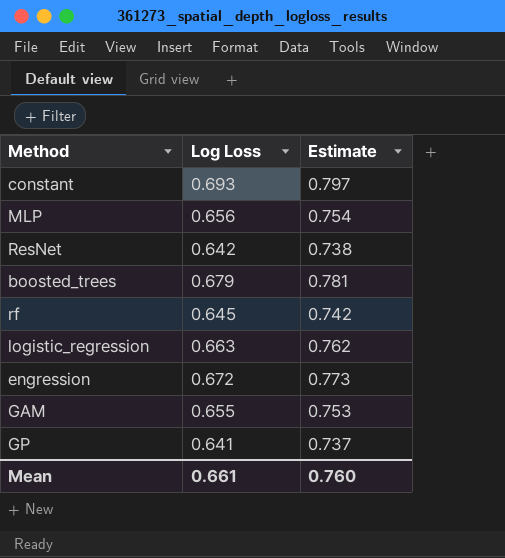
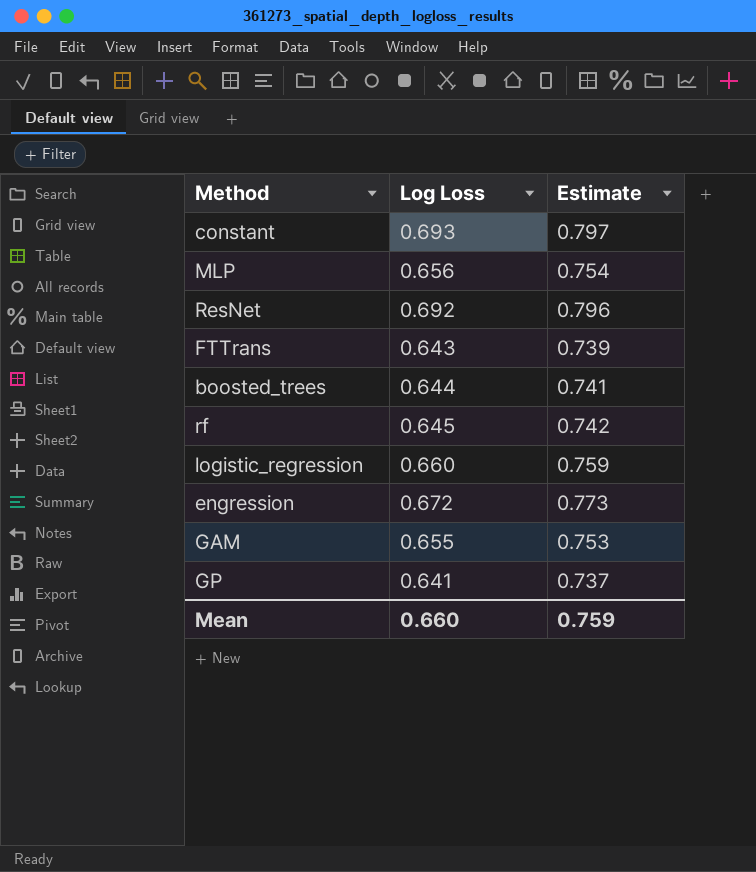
ResNet | Log Loss: 0.642 -> 0.692
ResNet | Estimate: 0.738 -> 0.796
row FTTrans: none -> 0.643 | 0.739
boosted_trees | Log Loss: 0.679 -> 0.644
boosted_trees | Estimate: 0.781 -> 0.741
logistic_regression | Log Loss: 0.663 -> 0.660
logistic_regression | Estimate: 0.762 -> 0.759
Mean | Log Loss: 0.661 -> 0.660
Mean | Estimate: 0.760 -> 0.759

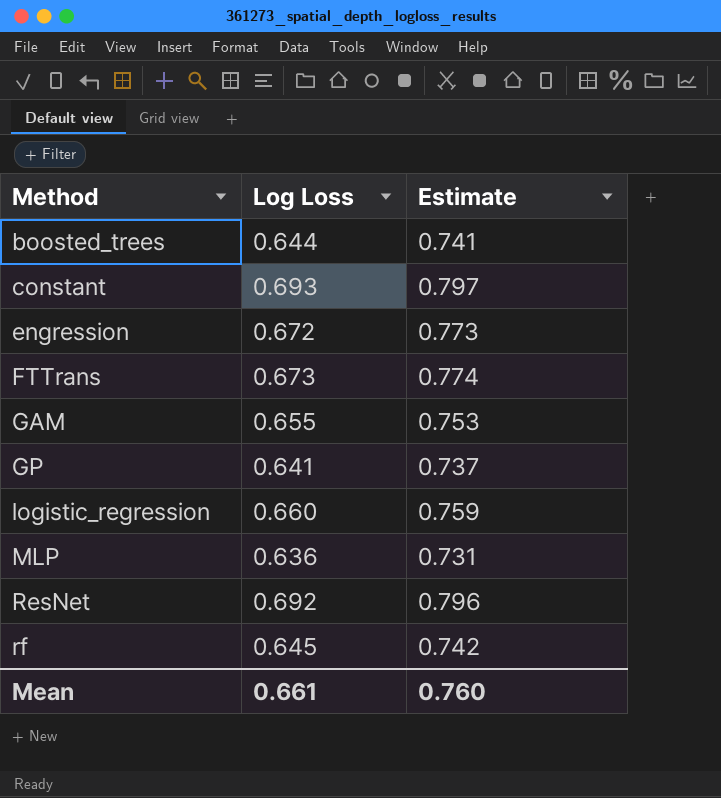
row order: none -> Method ascending
FTTrans | Log Loss: 0.643 -> 0.673
FTTrans | Estimate: 0.739 -> 0.774
MLP | Log Loss: 0.656 -> 0.636
MLP | Estimate: 0.754 -> 0.731
Mean | Log Loss: 0.660 -> 0.661
Mean | Estimate: 0.759 -> 0.760

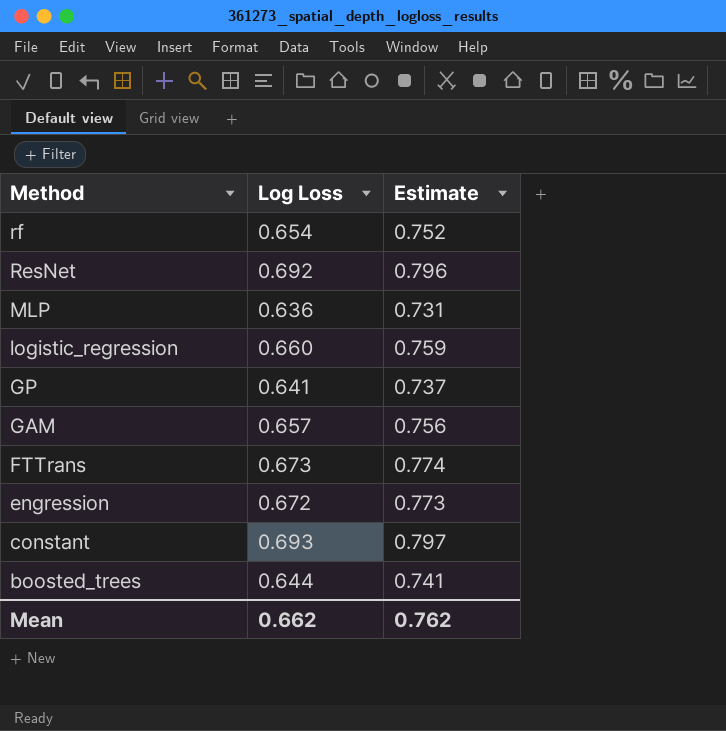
row order: Method ascending -> Method descending
rf | Log Loss: 0.645 -> 0.654
rf | Estimate: 0.742 -> 0.752
GAM | Log Loss: 0.655 -> 0.657
GAM | Estimate: 0.753 -> 0.756
Mean | Log Loss: 0.661 -> 0.662
Mean | Estimate: 0.760 -> 0.762

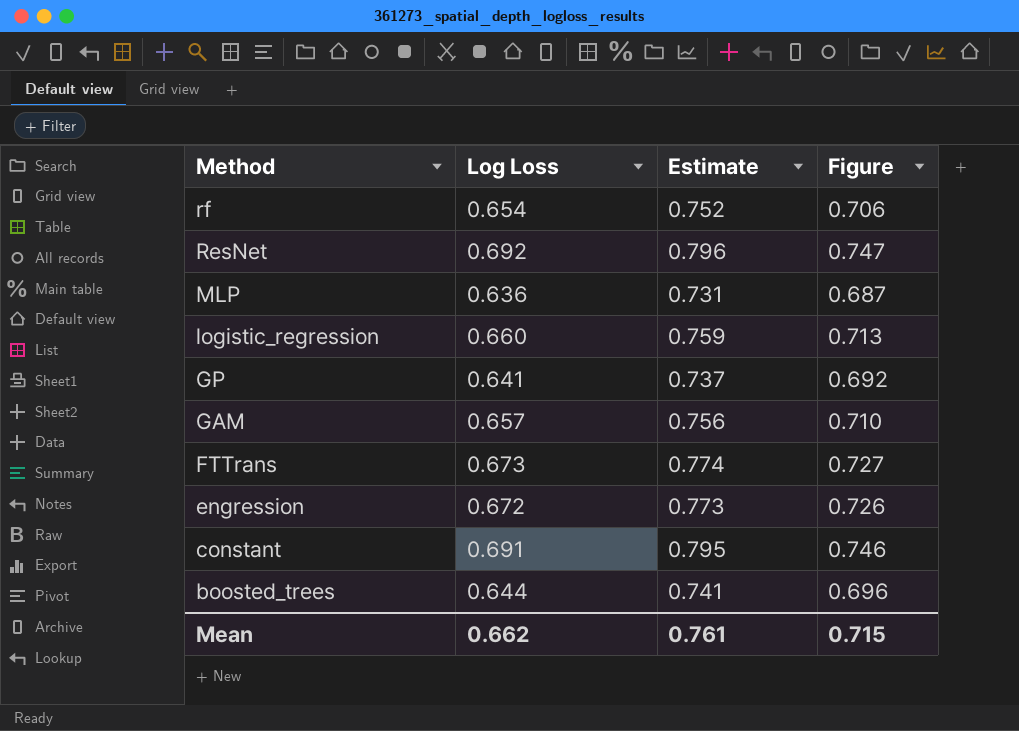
column Figure | formula: none -> [Log Loss] * 1.08
constant | Log Loss: 0.693 -> 0.691
constant | Estimate: 0.797 -> 0.795
Mean | Estimate: 0.762 -> 0.761

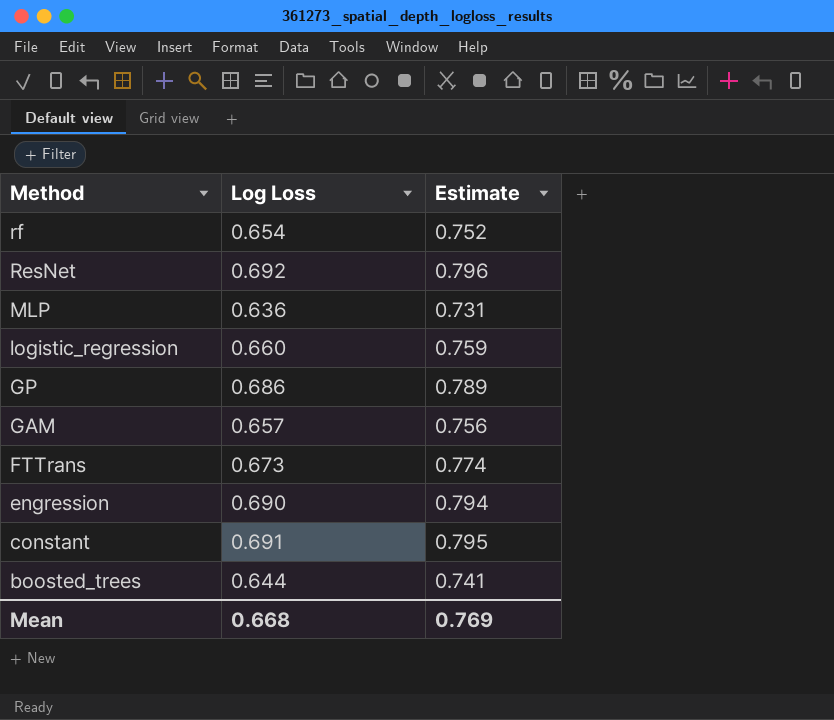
column Figure | formula: [Log Loss] * 1.08 -> none
GP | Log Loss: 0.641 -> 0.686
GP | Estimate: 0.737 -> 0.789
engression | Log Loss: 0.672 -> 0.690
engression | Estimate: 0.773 -> 0.794
Mean | Log Loss: 0.662 -> 0.668
Mean | Estimate: 0.761 -> 0.769

